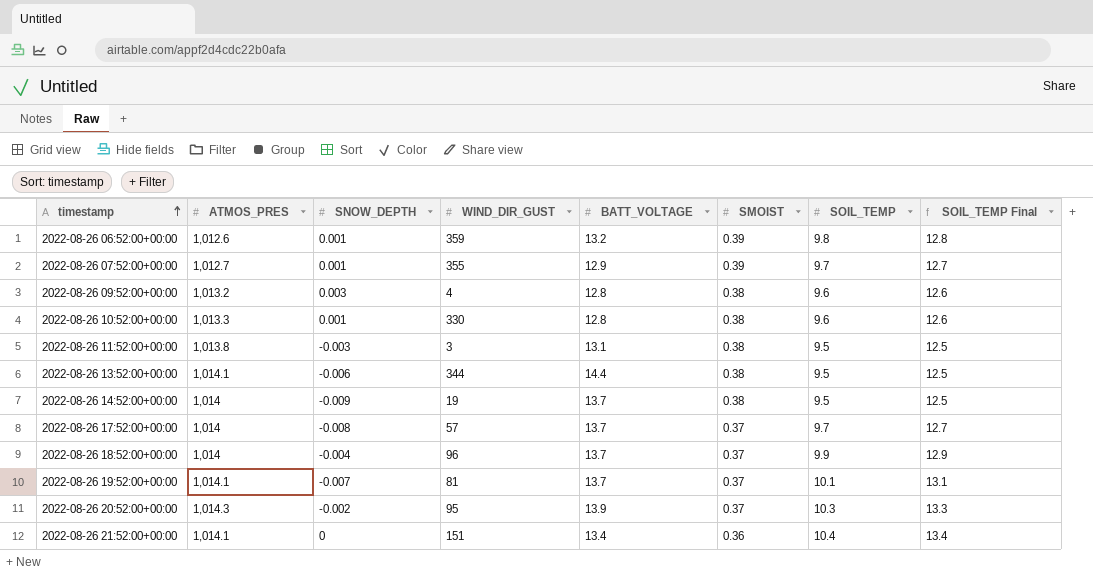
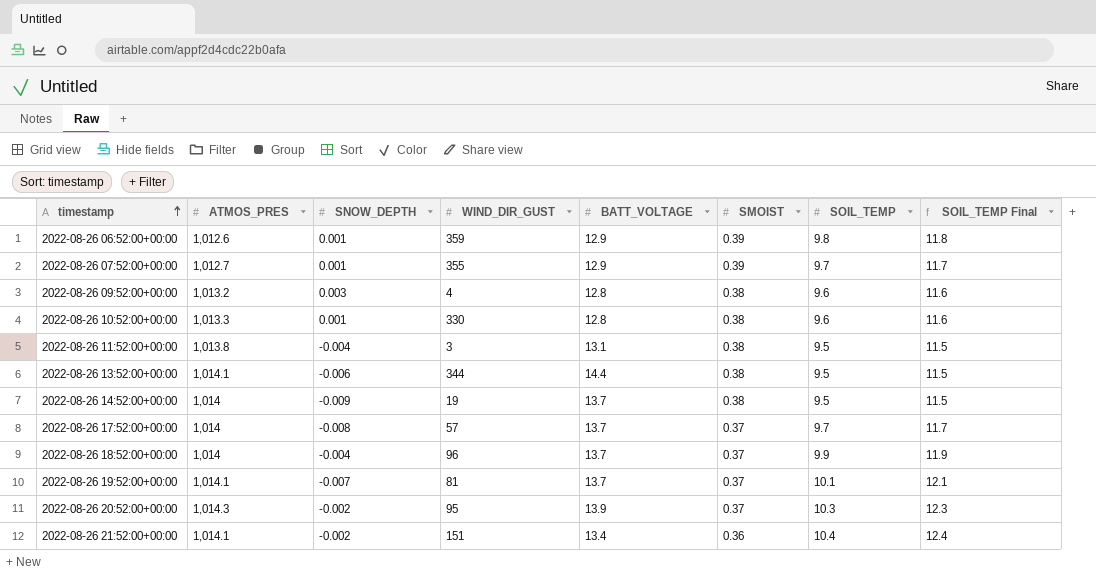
column SOIL_TEMP Final | formula: [SOIL_TEMP] + 3 -> [SOIL_TEMP] + 2
2022-08-26 06:52:00+00:00 | BATT_VOLTAGE: 13.2 -> 12.9
2022-08-26 11:52:00+00:00 | SNOW_DEPTH: -0.003 -> -0.004
2022-08-26 21:52:00+00:00 | SNOW_DEPTH: 0 -> -0.002

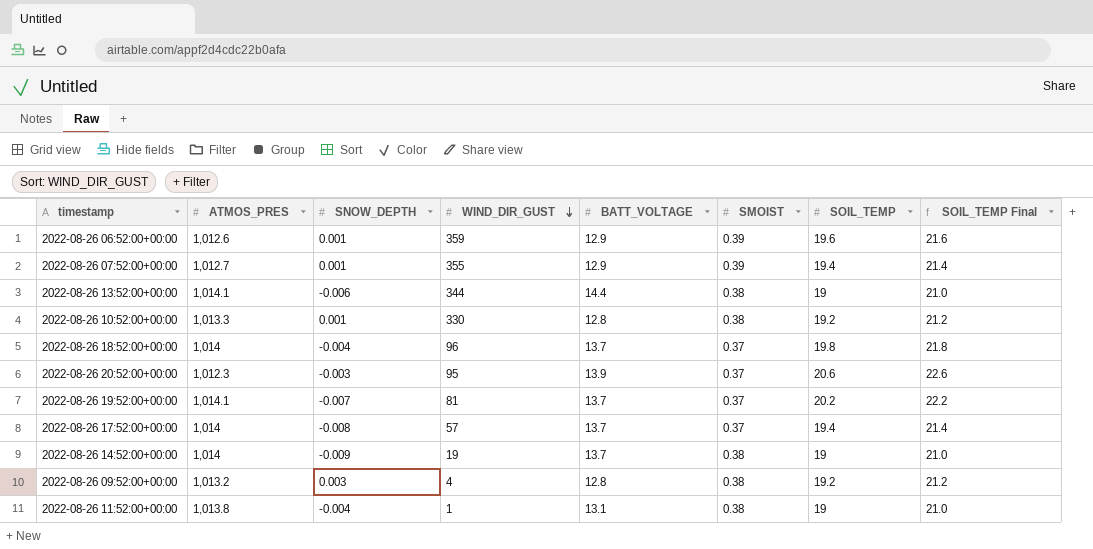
row order: timestamp ascending -> WIND_DIR_GUST descending
row 2022-08-26 21:52:00+00:00: 1,014.1 | -0.002 | 151 | 13.4 | 0.36 | 10.4 | 12.4 -> none
2022-08-26 06:52:00+00:00 | SOIL_TEMP: 9.8 -> 19.6
2022-08-26 06:52:00+00:00 | SOIL_TEMP Final: 11.8 -> 21.6
2022-08-26 07:52:00+00:00 | SOIL_TEMP: 9.7 -> 19.4
2022-08-26 07:52:00+00:00 | SOIL_TEMP Final: 11.7 -> 21.4
2022-08-26 13:52:00+00:00 | SOIL_TEMP: 9.5 -> 19
2022-08-26 13:52:00+00:00 | SOIL_TEMP Final: 11.5 -> 21.0
2022-08-26 10:52:00+00:00 | SOIL_TEMP: 9.6 -> 19.2
2022-08-26 10:52:00+00:00 | SOIL_TEMP Final: 11.6 -> 21.2
2022-08-26 18:52:00+00:00 | SOIL_TEMP: 9.9 -> 19.8
2022-08-26 18:52:00+00:00 | SOIL_TEMP Final: 11.9 -> 21.8
2022-08-26 20:52:00+00:00 | ATMOS_PRES: 1,014.3 -> 1,012.3
2022-08-26 20:52:00+00:00 | SNOW_DEPTH: -0.002 -> -0.003
2022-08-26 20:52:00+00:00 | SOIL_TEMP: 10.3 -> 20.6
2022-08-26 20:52:00+00:00 | SOIL_TEMP Final: 12.3 -> 22.6
2022-08-26 19:52:00+00:00 | SOIL_TEMP: 10.1 -> 20.2
2022-08-26 19:52:00+00:00 | SOIL_TEMP Final: 12.1 -> 22.2
2022-08-26 17:52:00+00:00 | SOIL_TEMP: 9.7 -> 19.4
2022-08-26 17:52:00+00:00 | SOIL_TEMP Final: 11.7 -> 21.4
2022-08-26 14:52:00+00:00 | SOIL_TEMP: 9.5 -> 19
2022-08-26 14:52:00+00:00 | SOIL_TEMP Final: 11.5 -> 21.0
2022-08-26 09:52:00+00:00 | SOIL_TEMP: 9.6 -> 19.2
2022-08-26 09:52:00+00:00 | SOIL_TEMP Final: 11.6 -> 21.2
2022-08-26 11:52:00+00:00 | WIND_DIR_GUST: 3 -> 1
2022-08-26 11:52:00+00:00 | SOIL_TEMP: 9.5 -> 19
2022-08-26 11:52:00+00:00 | SOIL_TEMP Final: 11.5 -> 21.0

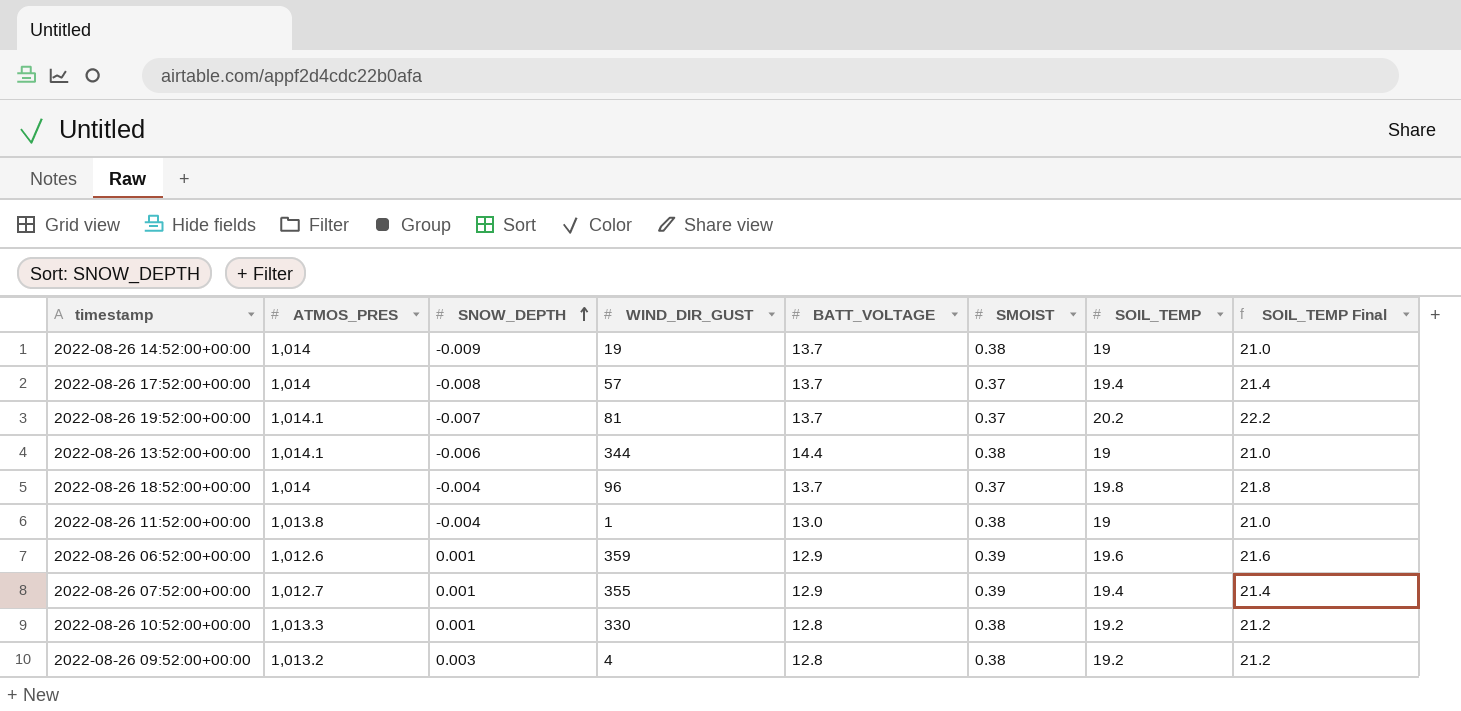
row order: WIND_DIR_GUST descending -> SNOW_DEPTH ascending
row 2022-08-26 20:52:00+00:00: 1,012.3 | -0.003 | 95 | 13.9 | 0.37 | 20.6 | 22.6 -> none
2022-08-26 11:52:00+00:00 | BATT_VOLTAGE: 13.1 -> 13.0

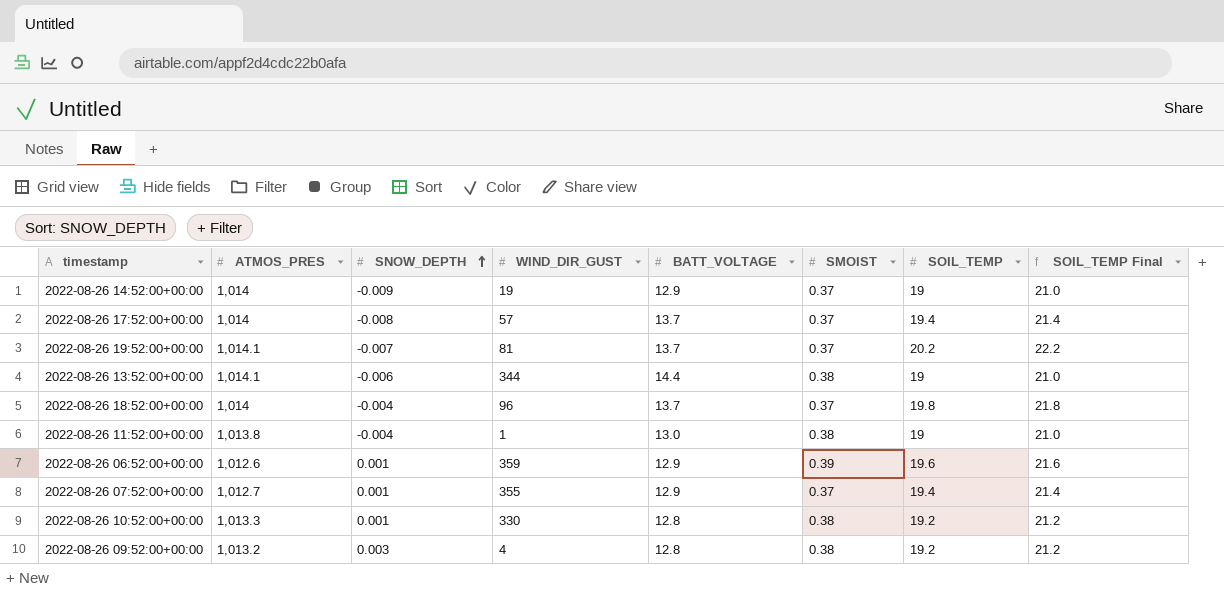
2022-08-26 14:52:00+00:00 | BATT_VOLTAGE: 13.7 -> 12.9
2022-08-26 14:52:00+00:00 | SMOIST: 0.38 -> 0.37
2022-08-26 07:52:00+00:00 | SMOIST: 0.39 -> 0.37

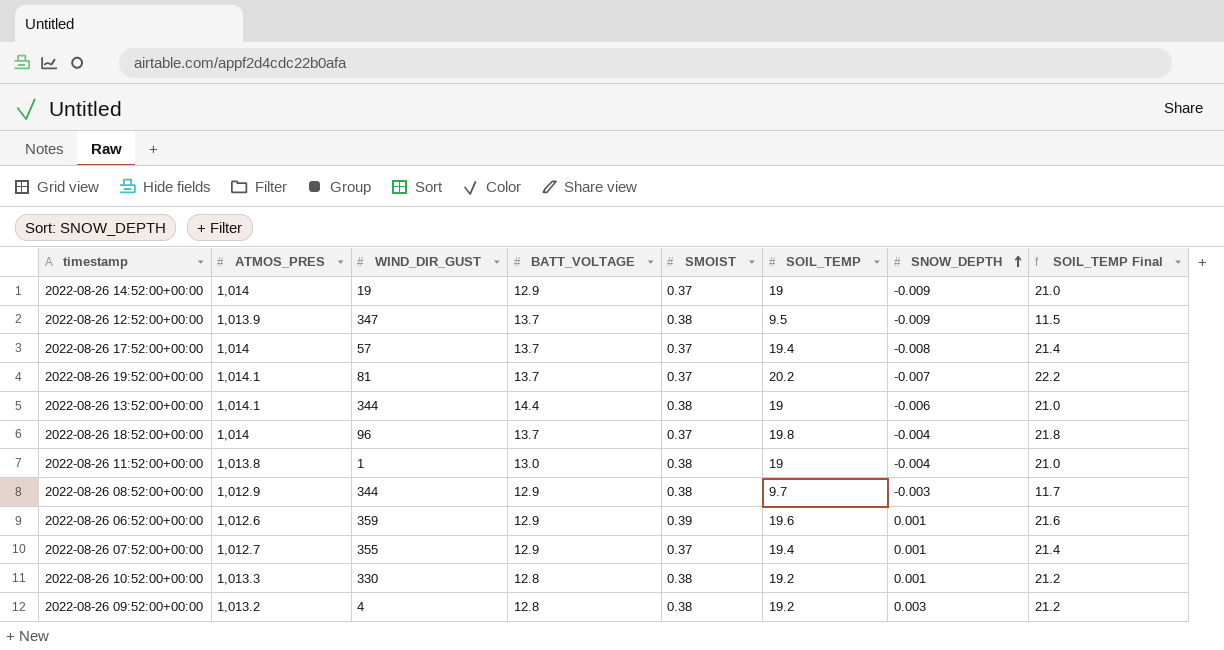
column SNOW_DEPTH | position: 3 -> 7
row 2022-08-26 12:52:00+00:00: none -> 1,013.9 | 347 | 13.7 | 0.38 | 9.5 | -0.009 | 11.5
row 2022-08-26 08:52:00+00:00: none -> 1,012.9 | 344 | 12.9 | 0.38 | 9.7 | -0.003 | 11.7

